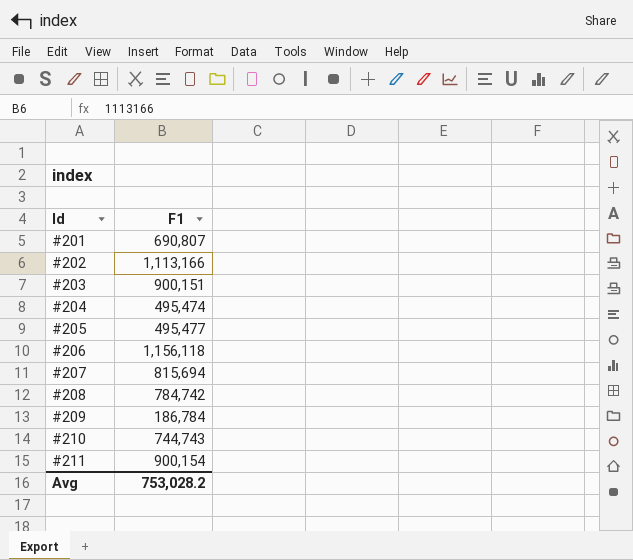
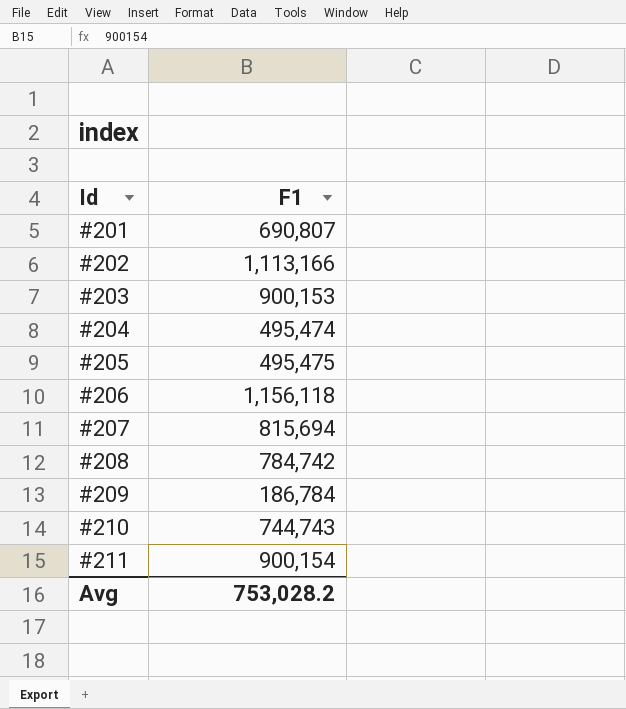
#203 | F1: 900,151 -> 900,153
#205 | F1: 495,477 -> 495,475

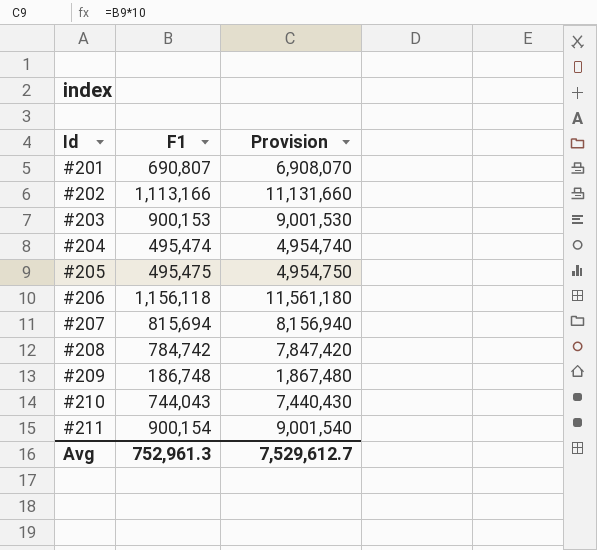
column Provision | formula: none -> [F1] * 10
#209 | F1: 186,784 -> 186,748
#210 | F1: 744,743 -> 744,043
Avg | F1: 753,028.2 -> 752,961.3

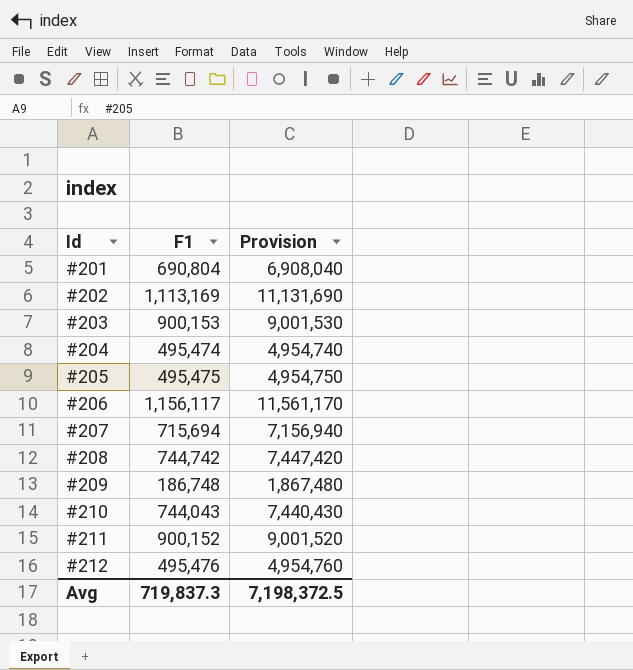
#201 | F1: 690,807 -> 690,804
#201 | Provision: 6,908,070 -> 6,908,040
#202 | F1: 1,113,166 -> 1,113,169
#202 | Provision: 11,131,660 -> 11,131,690
#206 | F1: 1,156,118 -> 1,156,117
#206 | Provision: 11,561,180 -> 11,561,170
#207 | F1: 815,694 -> 715,694
#207 | Provision: 8,156,940 -> 7,156,940
#208 | F1: 784,742 -> 744,742
#208 | Provision: 7,847,420 -> 7,447,420
#211 | F1: 900,154 -> 900,152
#211 | Provision: 9,001,540 -> 9,001,520
row #212: none -> 495,476 | 4,954,760
Avg | F1: 752,961.3 -> 719,837.3
Avg | Provision: 7,529,612.7 -> 7,198,372.5

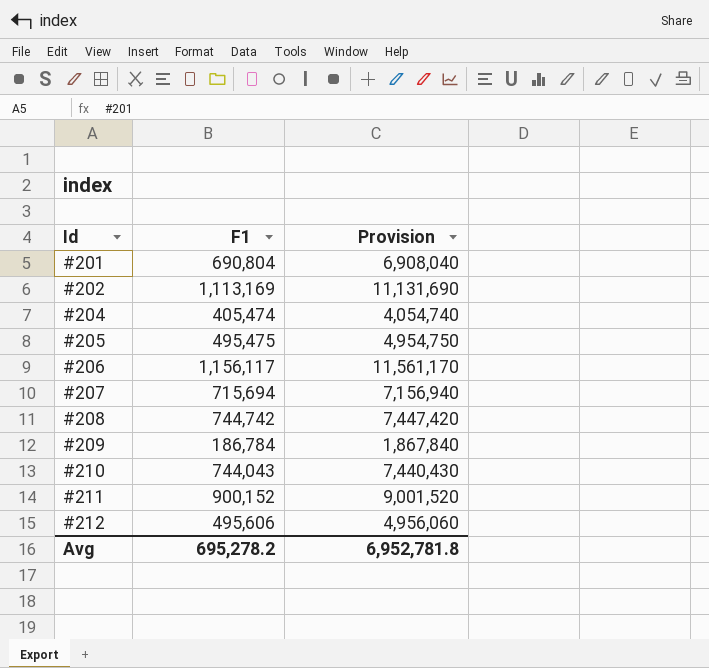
row #203: 900,153 | 9,001,530 -> none
#204 | F1: 495,474 -> 405,474
#204 | Provision: 4,954,740 -> 4,054,740
#209 | F1: 186,748 -> 186,784
#209 | Provision: 1,867,480 -> 1,867,840
#212 | F1: 495,476 -> 495,606
#212 | Provision: 4,954,760 -> 4,956,060
Avg | F1: 719,837.3 -> 695,278.2
Avg | Provision: 7,198,372.5 -> 6,952,781.8

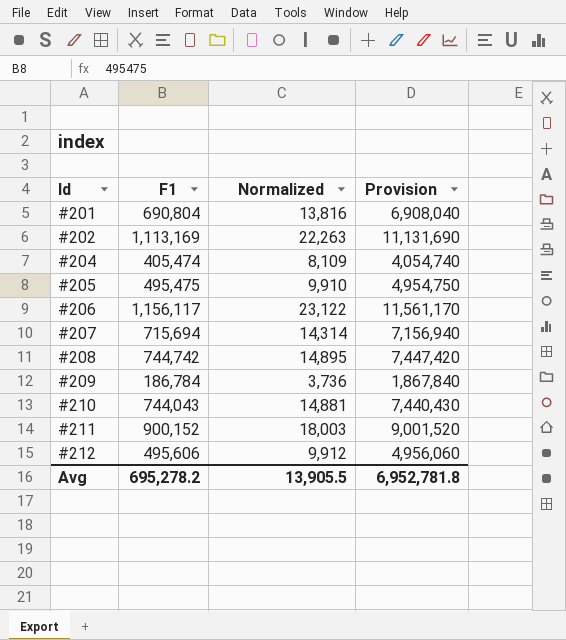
column Normalized | formula: none -> [F1] * 0.02

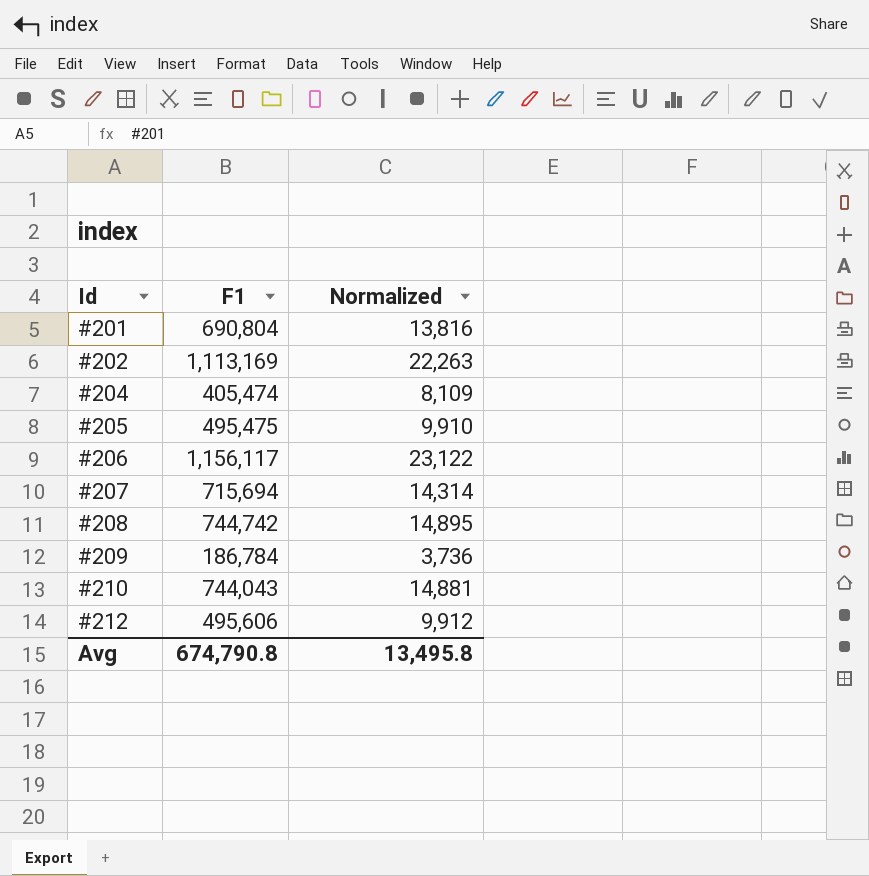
column Provision | formula: [F1] * 10 -> none
row #211: 900,152 | 18,003 | 9,001,520 -> none
Avg | F1: 695,278.2 -> 674,790.8
Avg | Normalized: 13,905.5 -> 13,495.8

